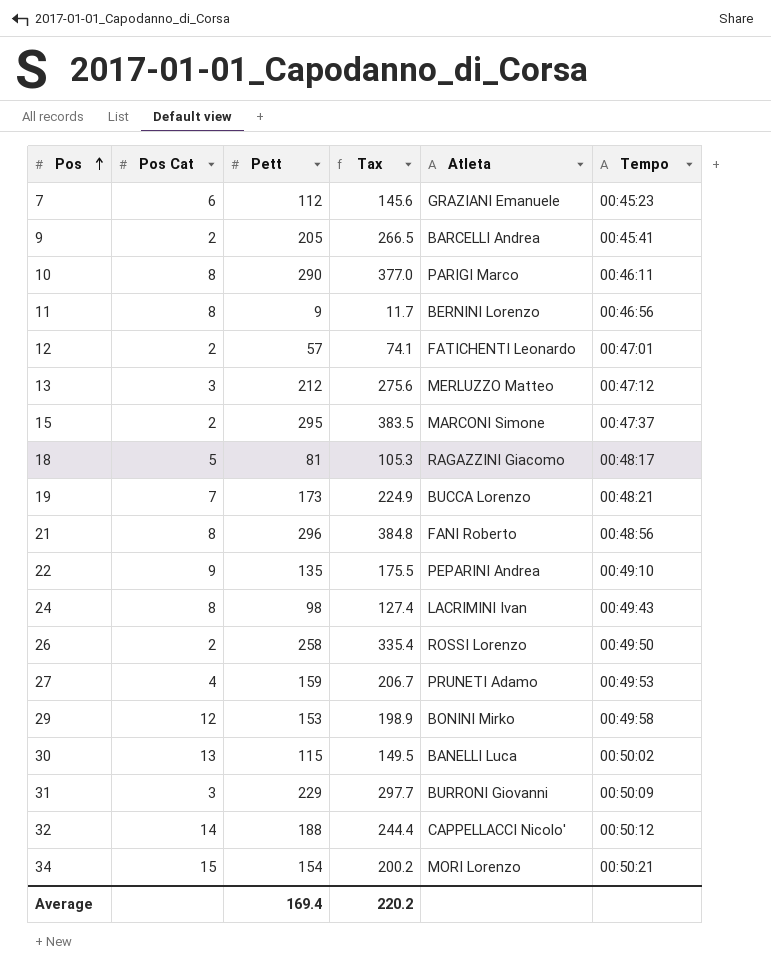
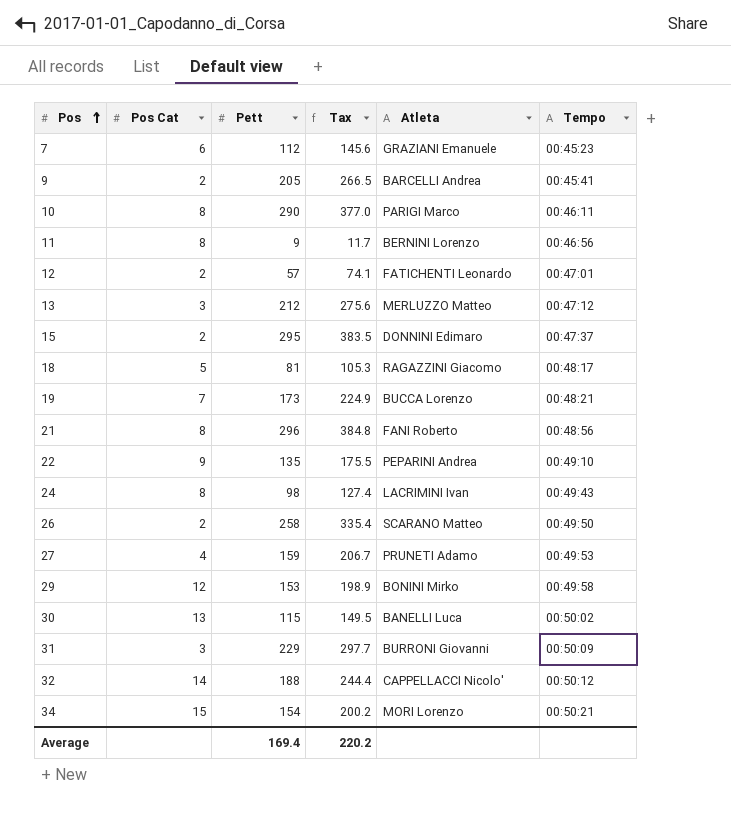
15 | Atleta: MARCONI Simone -> DONNINI Edimaro
26 | Atleta: ROSSI Lorenzo -> SCARANO Matteo

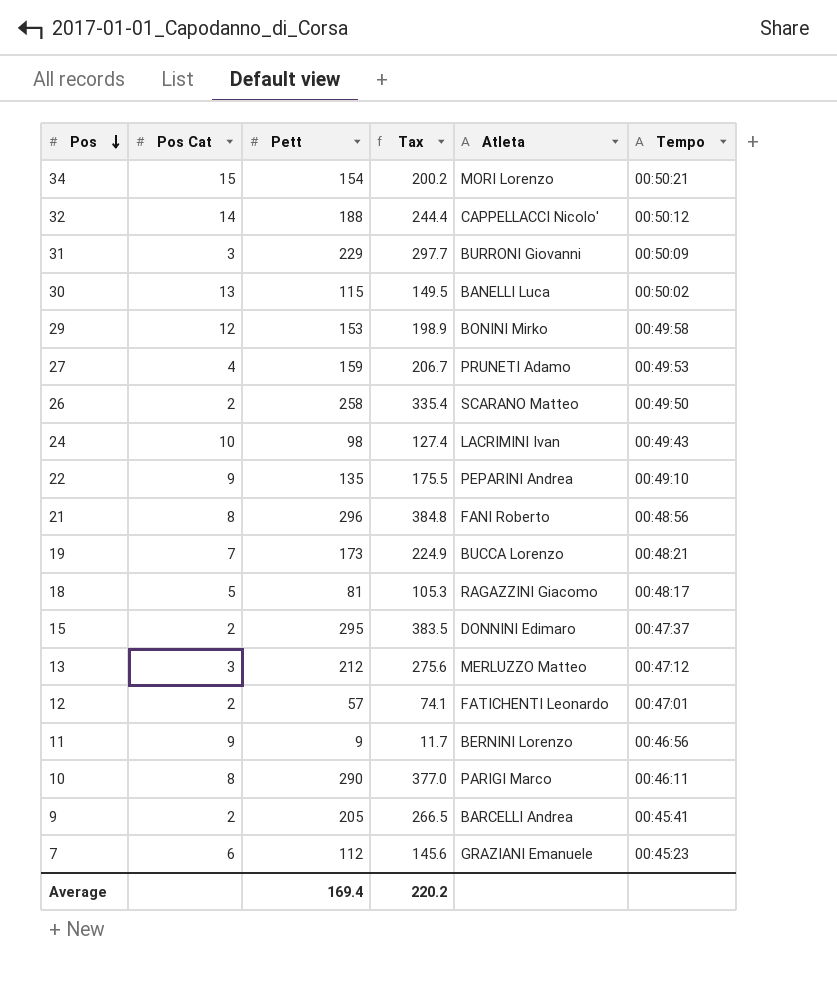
row order: Pos ascending -> Pos descending
24 | Pos Cat: 8 -> 10
11 | Pos Cat: 8 -> 9

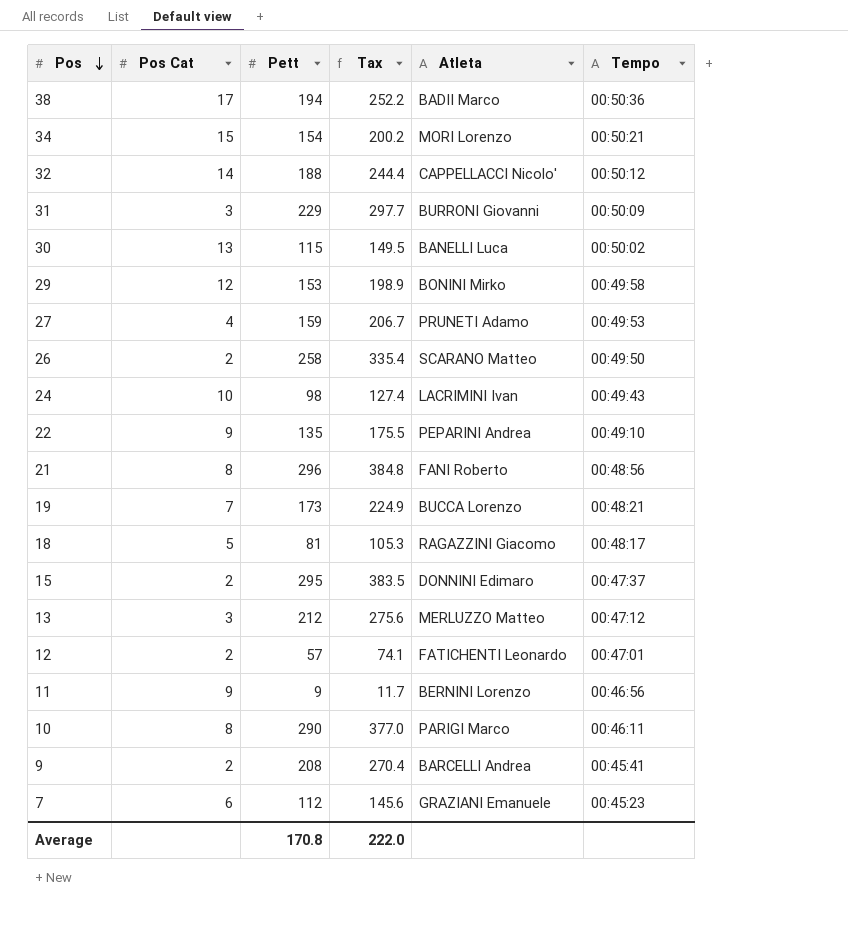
row 38: none -> 17 | 194 | 252.2 | BADII Marco | 00:50:36
9 | Pett: 205 -> 208
9 | Tax: 266.5 -> 270.4
Average | Pett: 169.4 -> 170.8
Average | Tax: 220.2 -> 222.0

